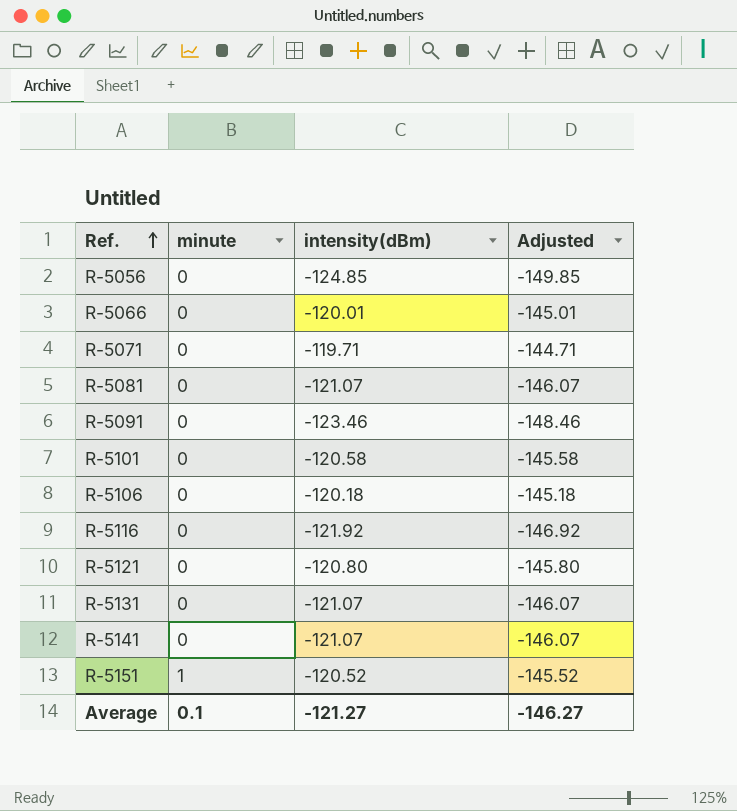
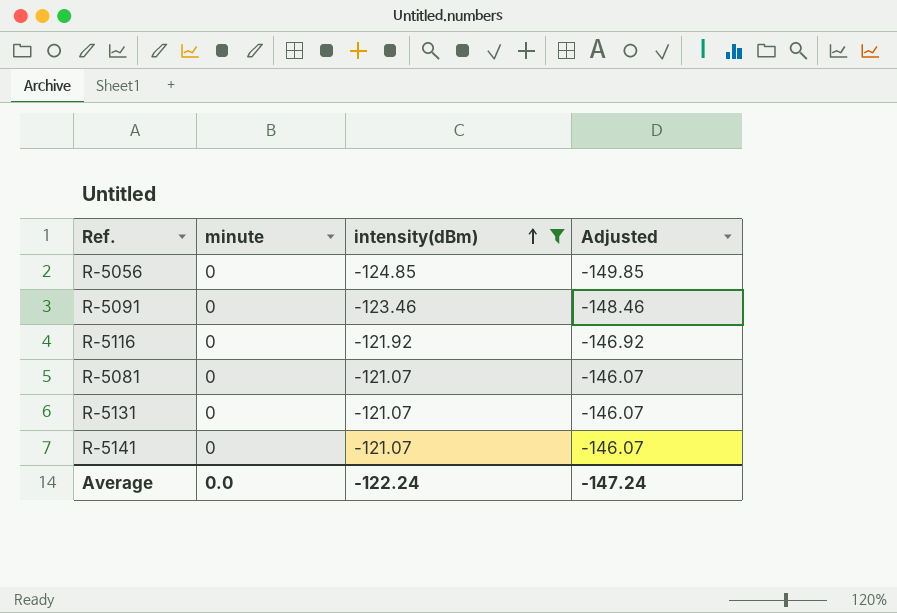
filter: none -> intensity(dBm) <= -121.07
row order: Ref. ascending -> intensity(dBm) ascending
Average | minute: 0.1 -> 0.0
Average | intensity(dBm): -121.27 -> -122.24
Average | Adjusted: -146.27 -> -147.24

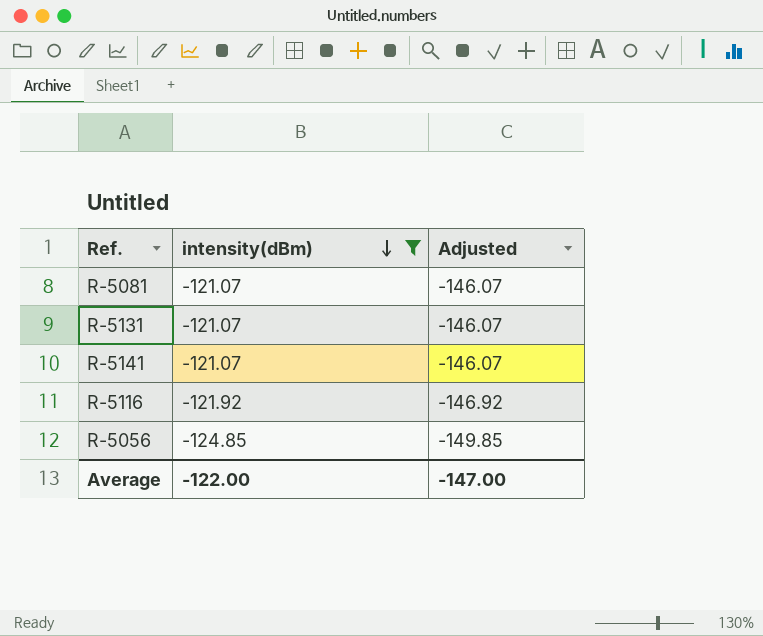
row order: intensity(dBm) ascending -> intensity(dBm) descending
column minute | position: 2 -> none
row R-5091: 0 | -123.46 | -148.46 -> none
Average | intensity(dBm): -122.24 -> -122.00
Average | Adjusted: -147.24 -> -147.00

